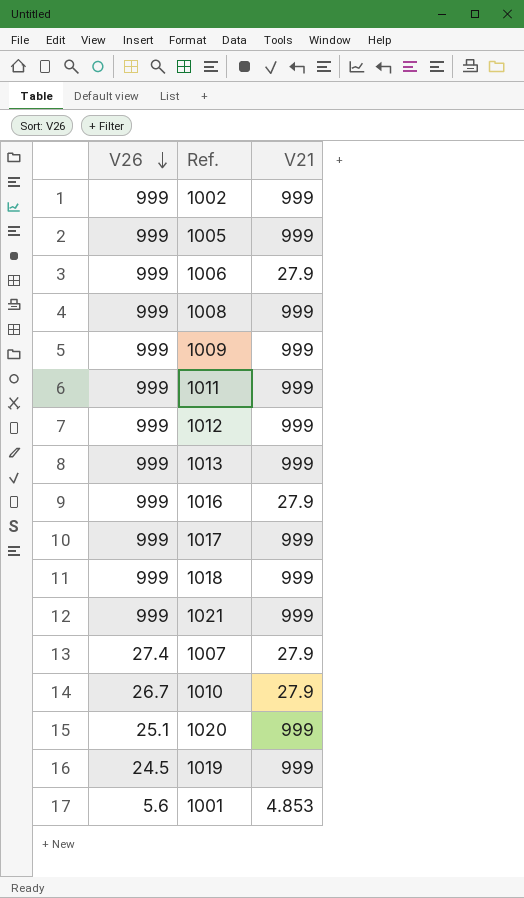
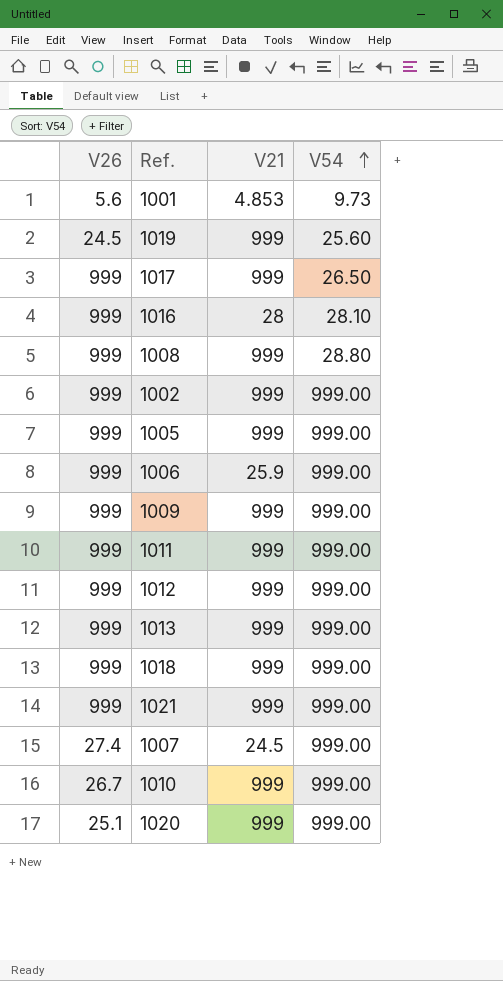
row order: V26 descending -> V54 ascending
column V54 | position: none -> 4
1016 | V21: 27.9 -> 28
1006 | V21: 27.9 -> 25.9
1007 | V21: 27.9 -> 24.5
1010 | V21: 27.9 -> 999

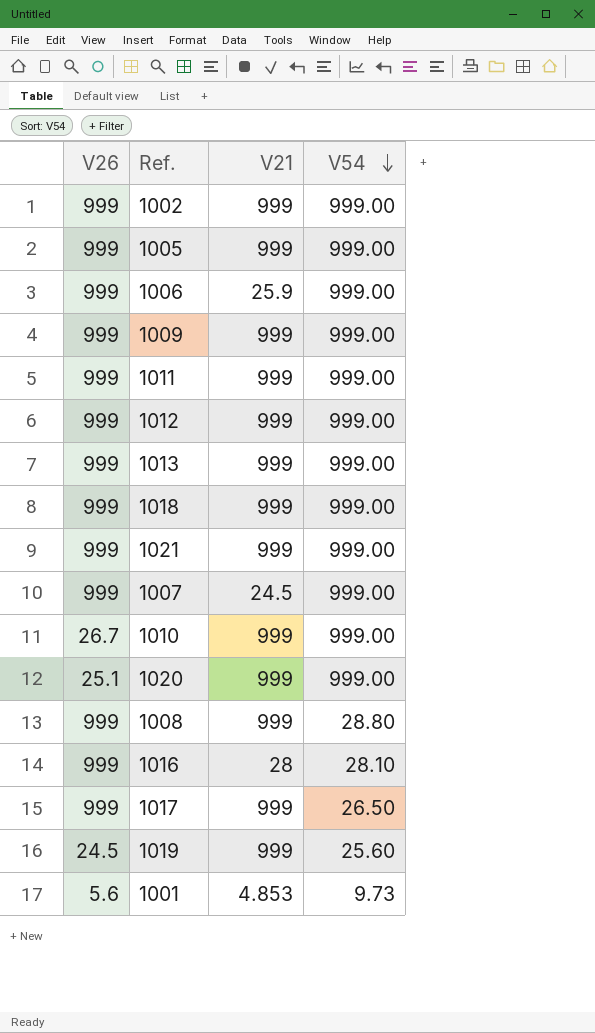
row order: V54 ascending -> V54 descending
1007 | V26: 27.4 -> 999

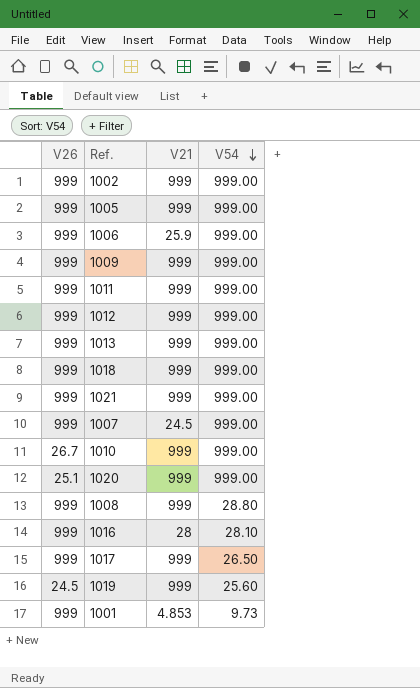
1001 | V26: 5.6 -> 999

